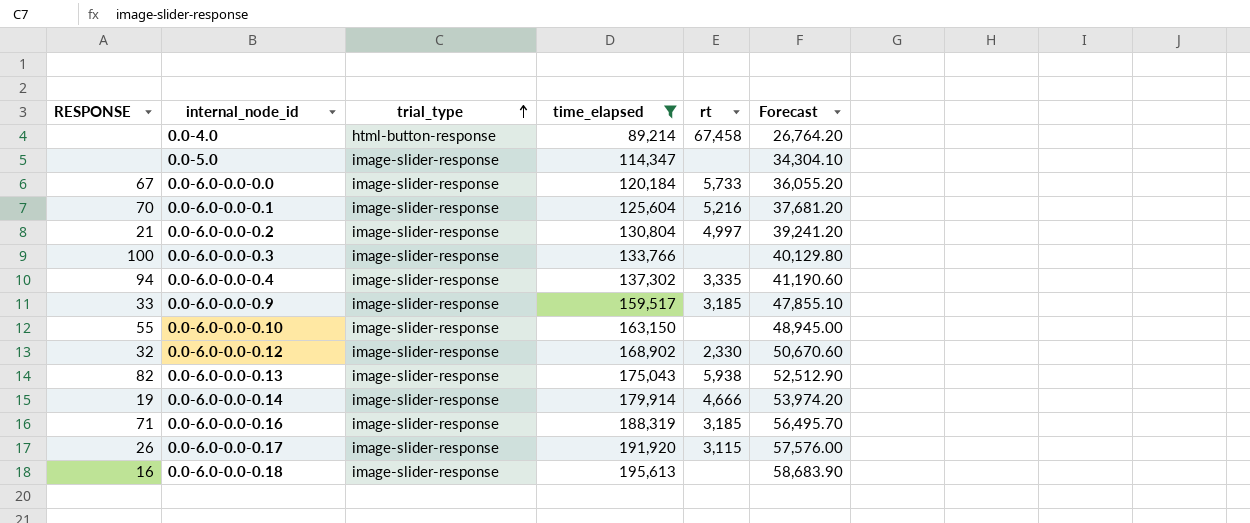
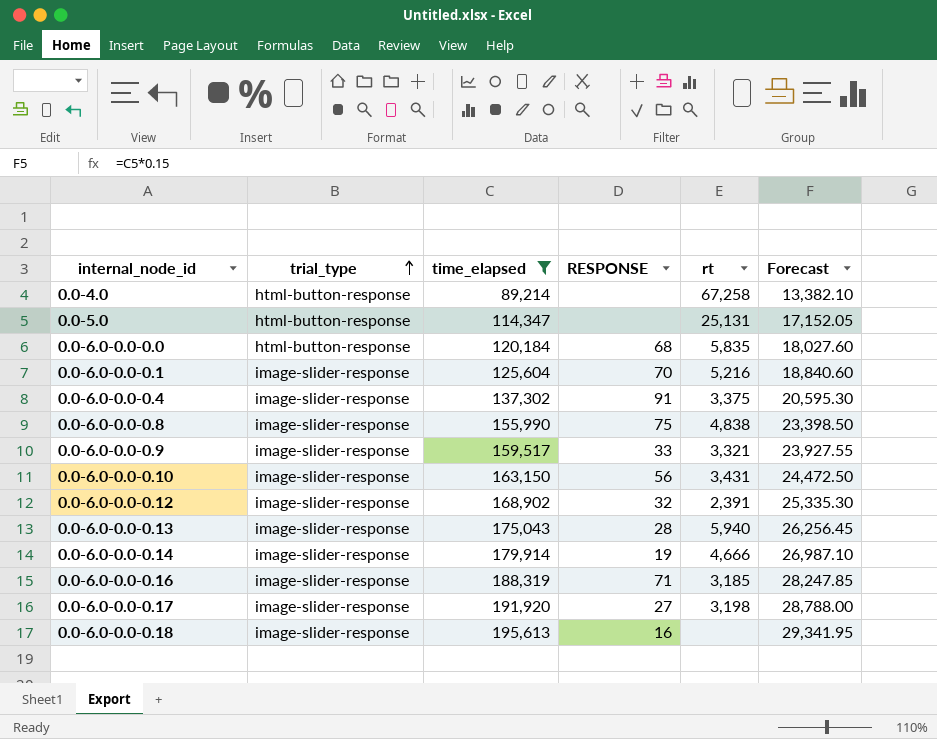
column RESPONSE | position: 1 -> 4
column Forecast | formula: [time_elapsed] * 0.3 -> [time_elapsed] * 0.15
row 0.0-6.0-0.0-0.2: 21 | image-slider-response | 130,804 | 4,997 | 39,241.20 -> none
row 0.0-6.0-0.0-0.3: 100 | image-slider-response | 133,766 | none | 40,129.80 -> none
0.0-4.0 | rt: 67,458 -> 67,258
0.0-5.0 | trial_type: image-slider-response -> html-button-response
0.0-5.0 | rt: none -> 25,131
0.0-6.0-0.0-0.0 | trial_type: image-slider-response -> html-button-response
0.0-6.0-0.0-0.0 | RESPONSE: 67 -> 68
0.0-6.0-0.0-0.0 | rt: 5,733 -> 5,835
0.0-6.0-0.0-0.4 | RESPONSE: 94 -> 91
0.0-6.0-0.0-0.4 | rt: 3,335 -> 3,375
row 0.0-6.0-0.0-0.8: none -> image-slider-response | 155,990 | 75 | 4,838 | 23,398.50
0.0-6.0-0.0-0.9 | rt: 3,185 -> 3,321
0.0-6.0-0.0-0.10 | RESPONSE: 55 -> 56
0.0-6.0-0.0-0.10 | rt: none -> 3,431
0.0-6.0-0.0-0.12 | rt: 2,330 -> 2,391
0.0-6.0-0.0-0.13 | RESPONSE: 82 -> 28
0.0-6.0-0.0-0.13 | rt: 5,938 -> 5,940
0.0-6.0-0.0-0.17 | RESPONSE: 26 -> 27
0.0-6.0-0.0-0.17 | rt: 3,115 -> 3,198

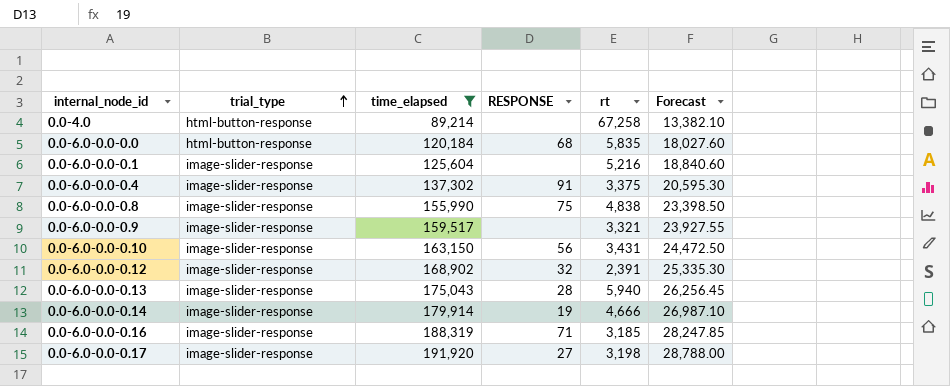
row 0.0-5.0: html-button-response | 114,347 | none | 25,131 | 17,152.05 -> none
row 0.0-6.0-0.0-0.18: image-slider-response | 195,613 | 16 | none | 29,341.95 -> none
0.0-6.0-0.0-0.1 | RESPONSE: 70 -> none
0.0-6.0-0.0-0.9 | RESPONSE: 33 -> none

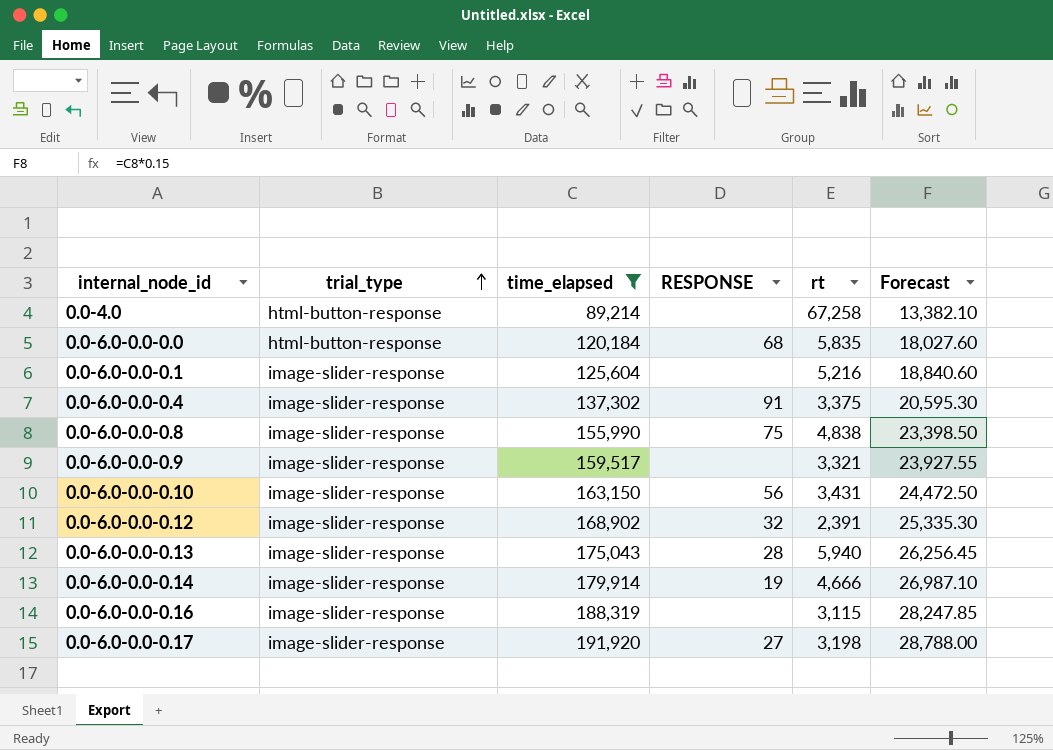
0.0-6.0-0.0-0.16 | RESPONSE: 71 -> none
0.0-6.0-0.0-0.16 | rt: 3,185 -> 3,115

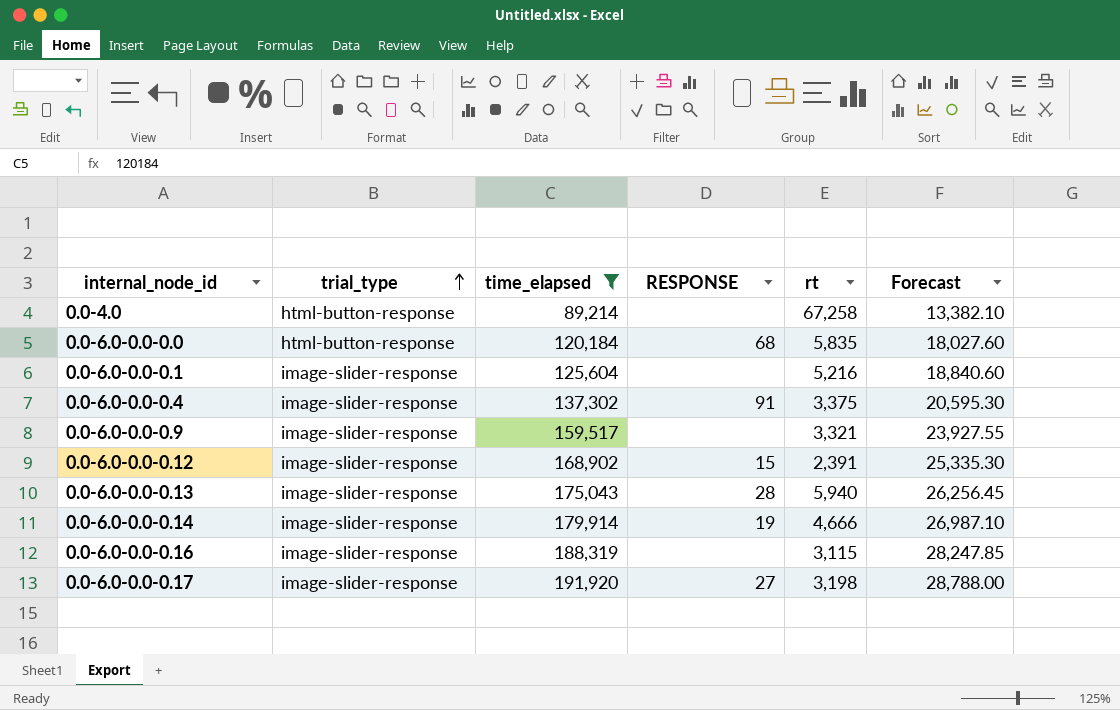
row 0.0-6.0-0.0-0.8: image-slider-response | 155,990 | 75 | 4,838 | 23,398.50 -> none
row 0.0-6.0-0.0-0.10: image-slider-response | 163,150 | 56 | 3,431 | 24,472.50 -> none
0.0-6.0-0.0-0.12 | RESPONSE: 32 -> 15

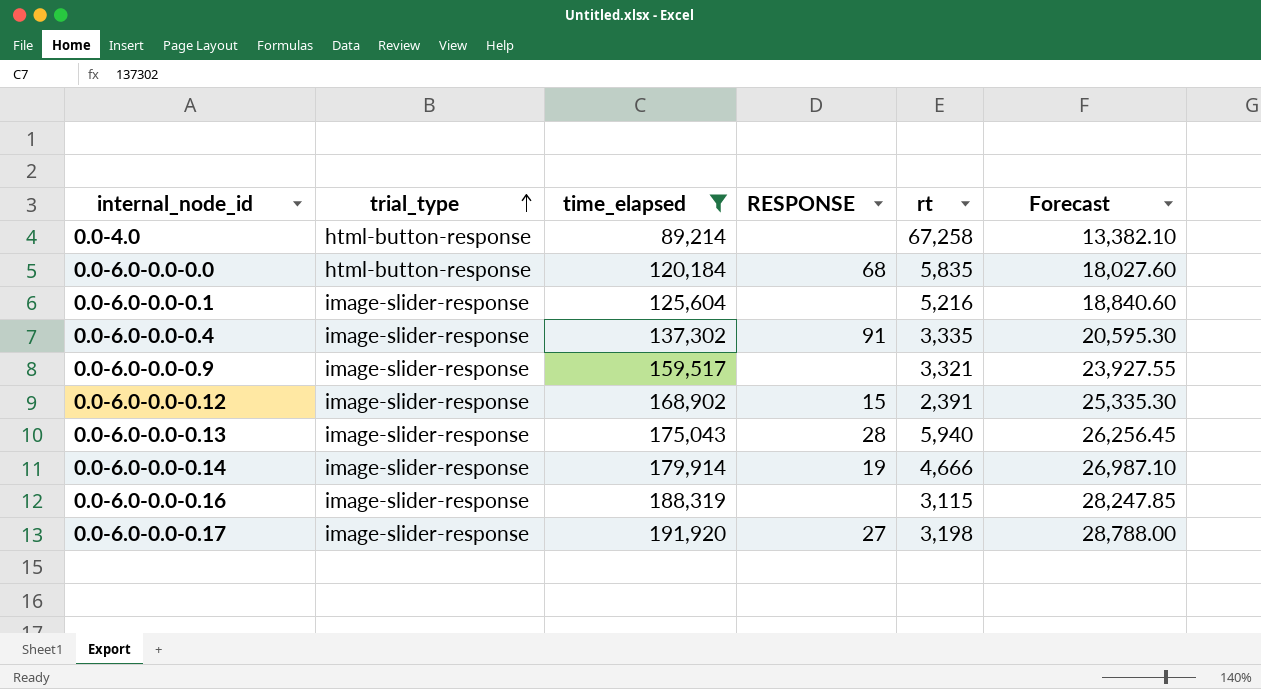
0.0-6.0-0.0-0.4 | rt: 3,375 -> 3,335

